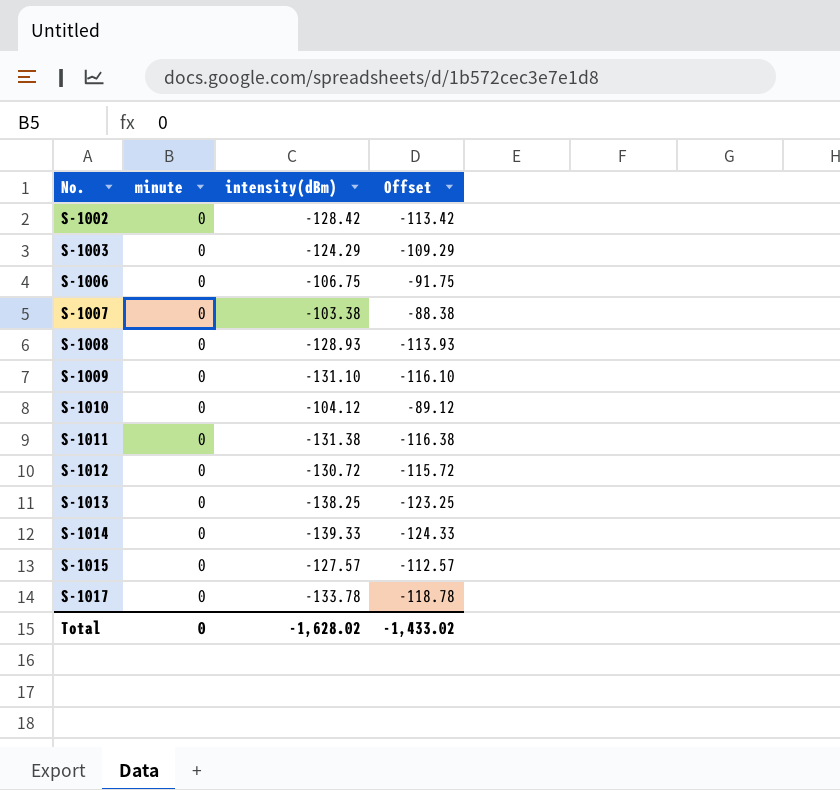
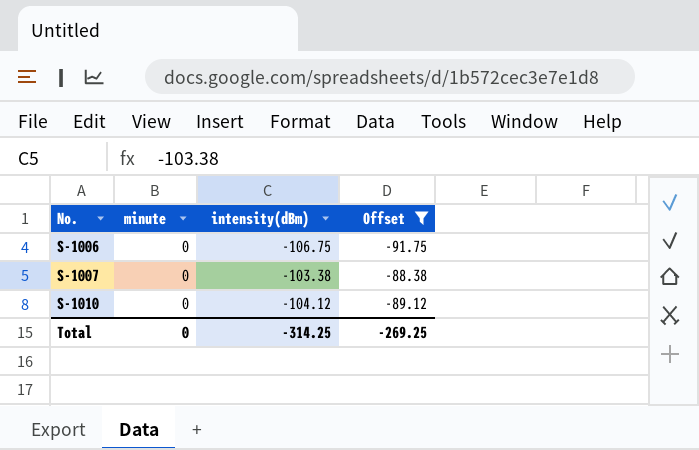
filter: none -> Offset >= -91.75
Total | intensity(dBm): -1,628.02 -> -314.25
Total | Offset: -1,433.02 -> -269.25

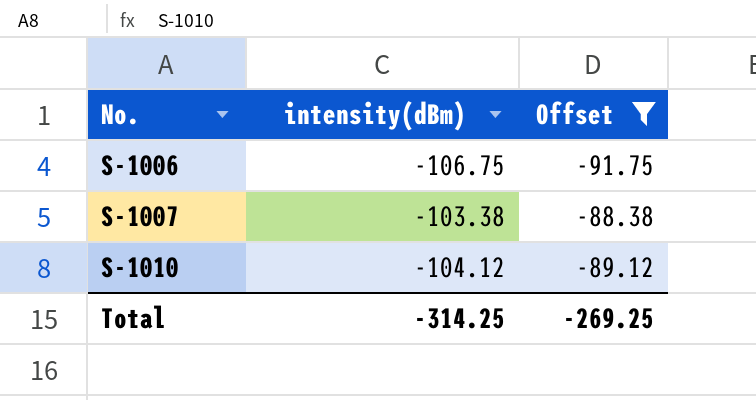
column minute | position: 2 -> none

